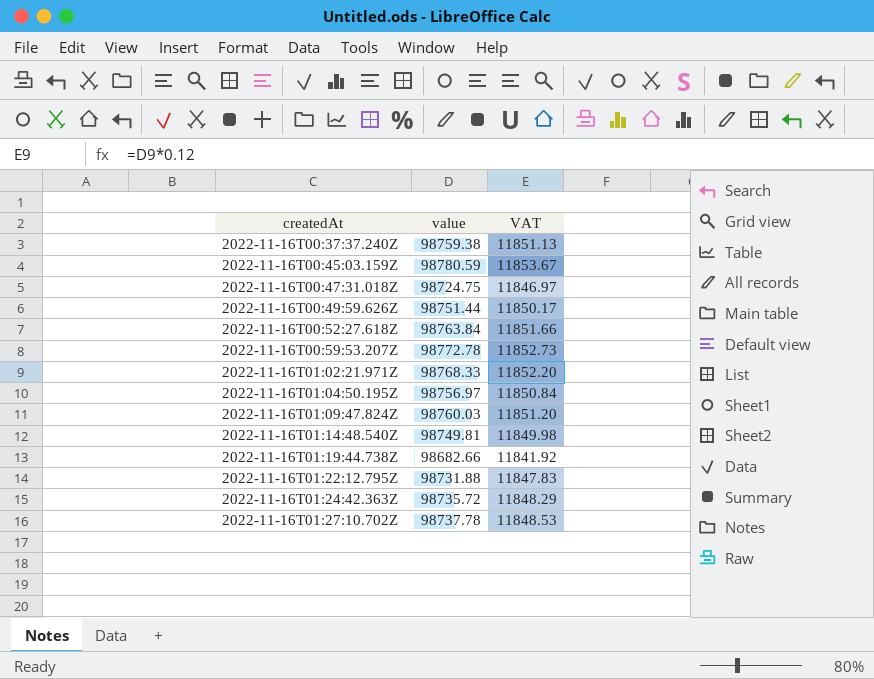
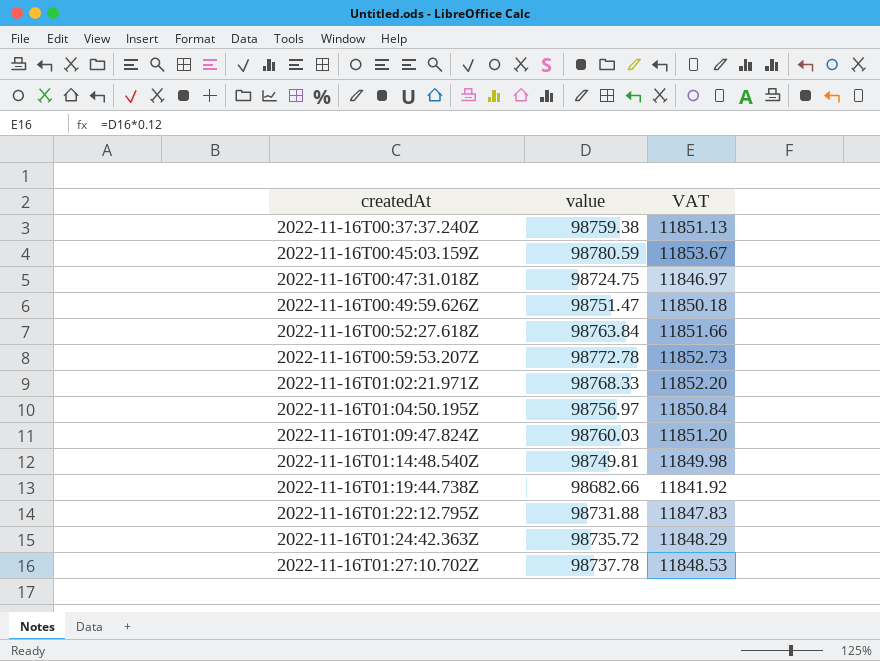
2022-11-16T00:49:59.626Z | value: 98751.44 -> 98751.47
2022-11-16T00:49:59.626Z | VAT: 11850.17 -> 11850.18

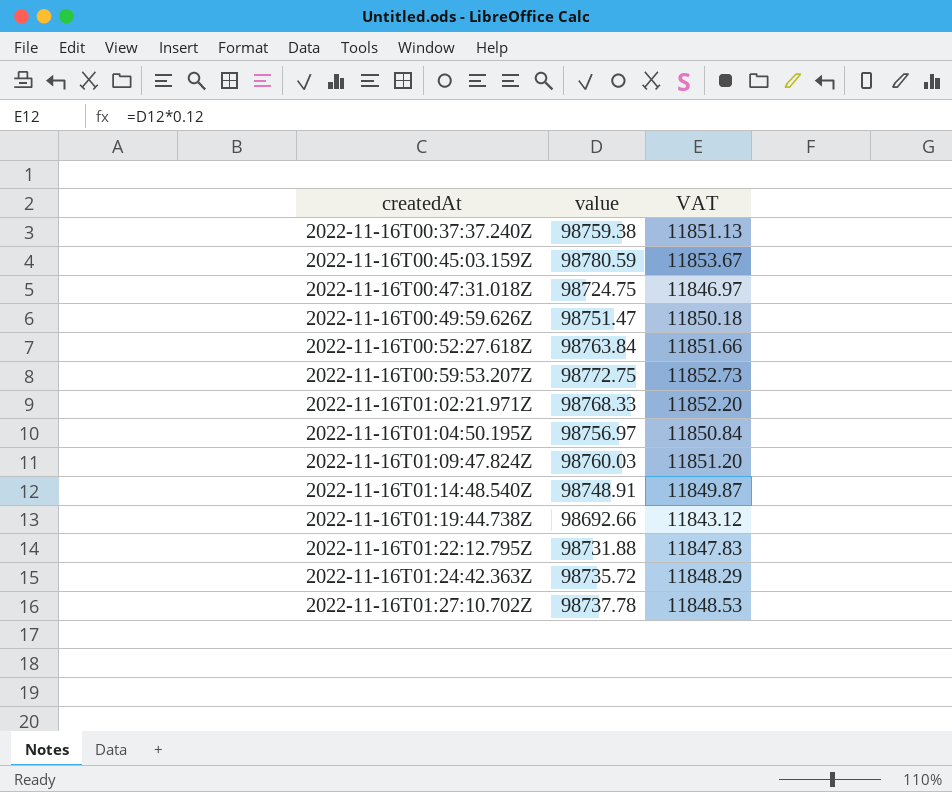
2022-11-16T00:59:53.207Z | value: 98772.78 -> 98772.75
2022-11-16T01:14:48.540Z | value: 98749.81 -> 98748.91
2022-11-16T01:14:48.540Z | VAT: 11849.98 -> 11849.87
2022-11-16T01:19:44.738Z | value: 98682.66 -> 98692.66
2022-11-16T01:19:44.738Z | VAT: 11841.92 -> 11843.12

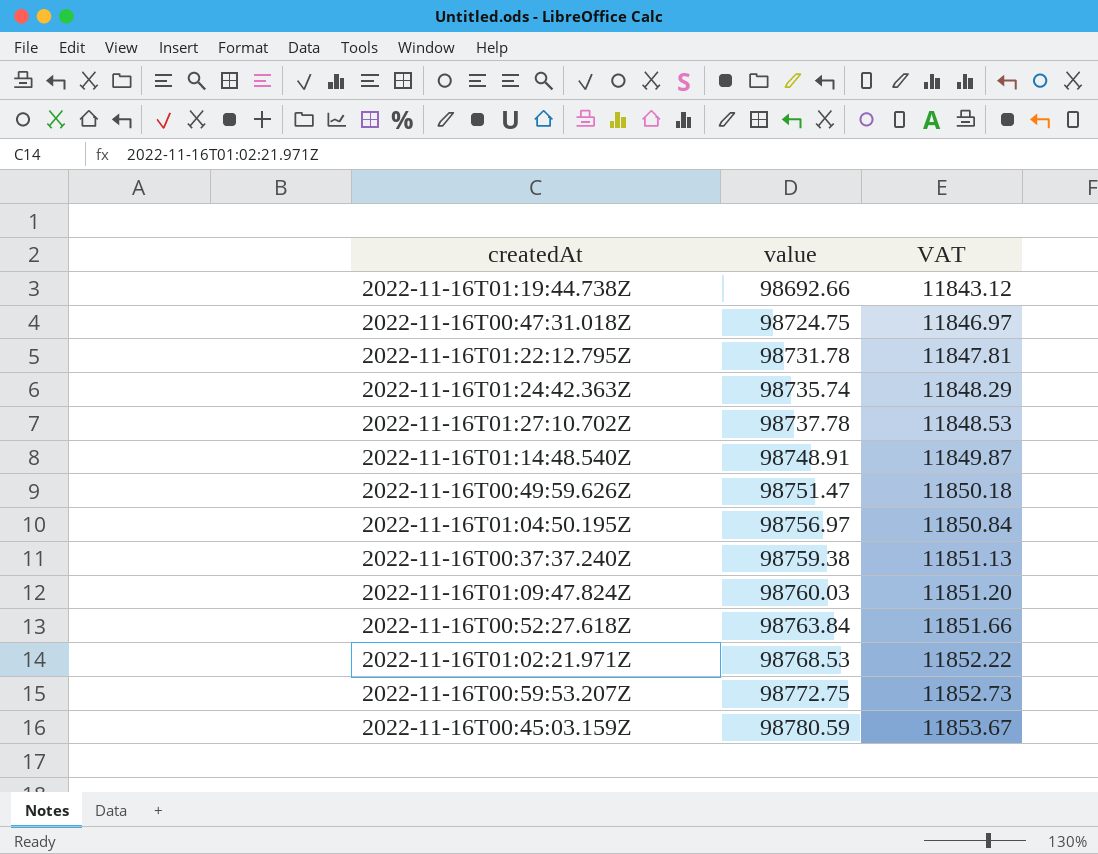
row order: createdAt ascending -> value ascending
2022-11-16T01:22:12.795Z | value: 98731.88 -> 98731.78
2022-11-16T01:22:12.795Z | VAT: 11847.83 -> 11847.81
2022-11-16T01:24:42.363Z | value: 98735.72 -> 98735.74
2022-11-16T01:02:21.971Z | value: 98768.33 -> 98768.53
2022-11-16T01:02:21.971Z | VAT: 11852.20 -> 11852.22

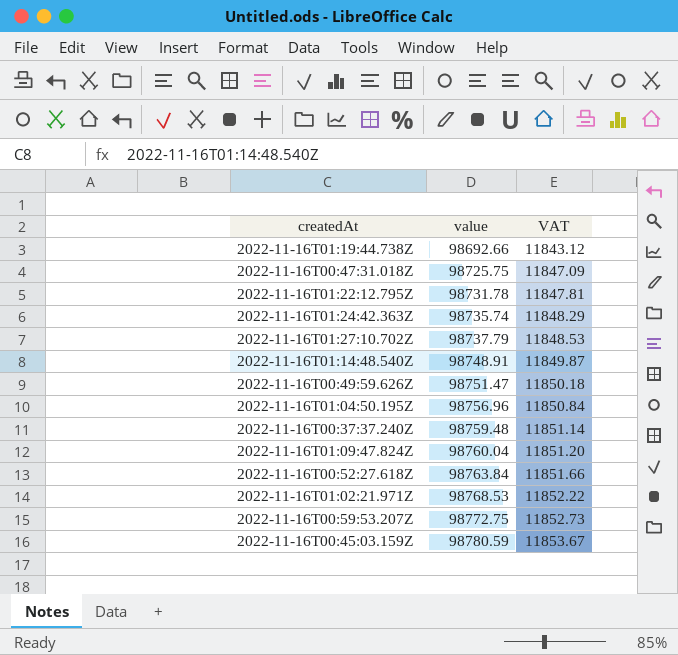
2022-11-16T00:47:31.018Z | value: 98724.75 -> 98725.75
2022-11-16T00:47:31.018Z | VAT: 11846.97 -> 11847.09
2022-11-16T01:27:10.702Z | value: 98737.78 -> 98737.79
2022-11-16T01:04:50.195Z | value: 98756.97 -> 98756.96
2022-11-16T00:37:37.240Z | value: 98759.38 -> 98759.48
2022-11-16T00:37:37.240Z | VAT: 11851.13 -> 11851.14
2022-11-16T01:09:47.824Z | value: 98760.03 -> 98760.04

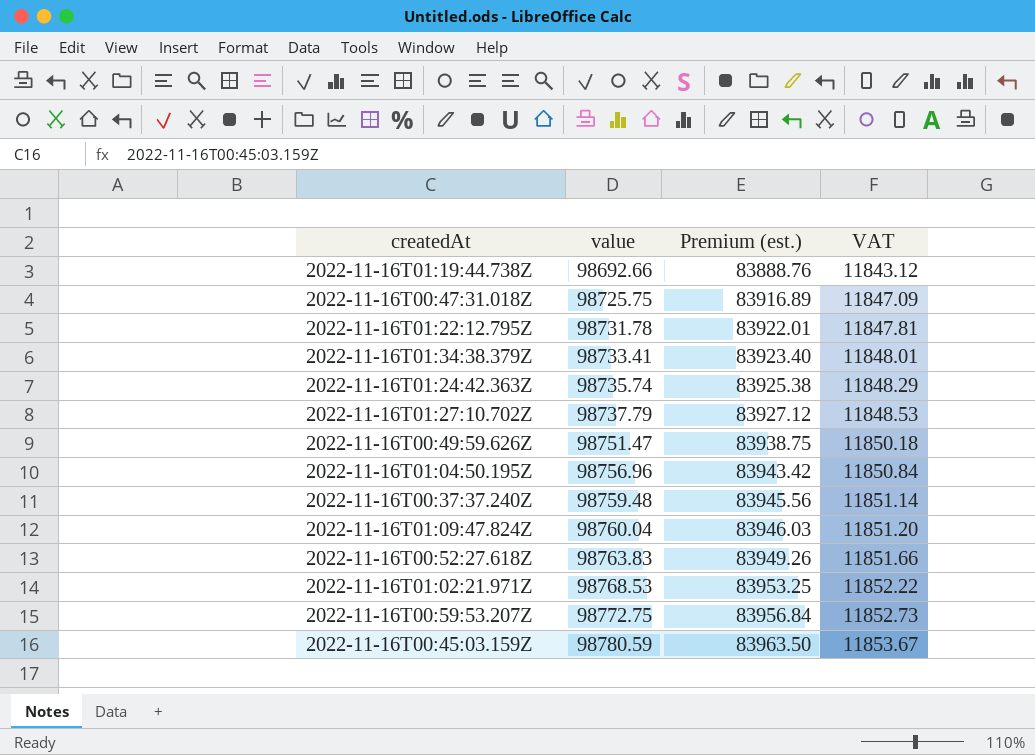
column Premium (est.) | formula: none -> [value] * 0.85
row 2022-11-16T01:14:48.540Z: 98748.91 | 11849.87 -> none
row 2022-11-16T01:34:38.379Z: none -> 98733.41 | 83923.40 | 11848.01
2022-11-16T00:52:27.618Z | value: 98763.84 -> 98763.83

